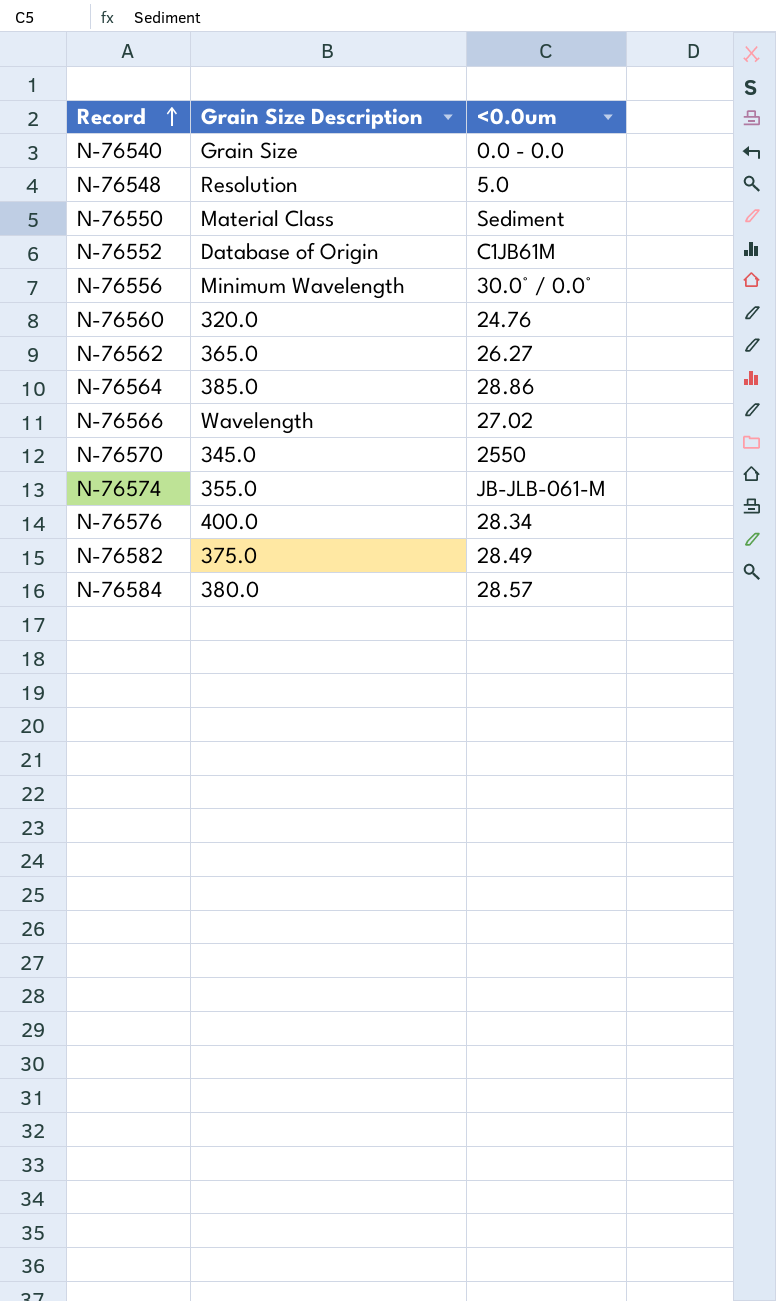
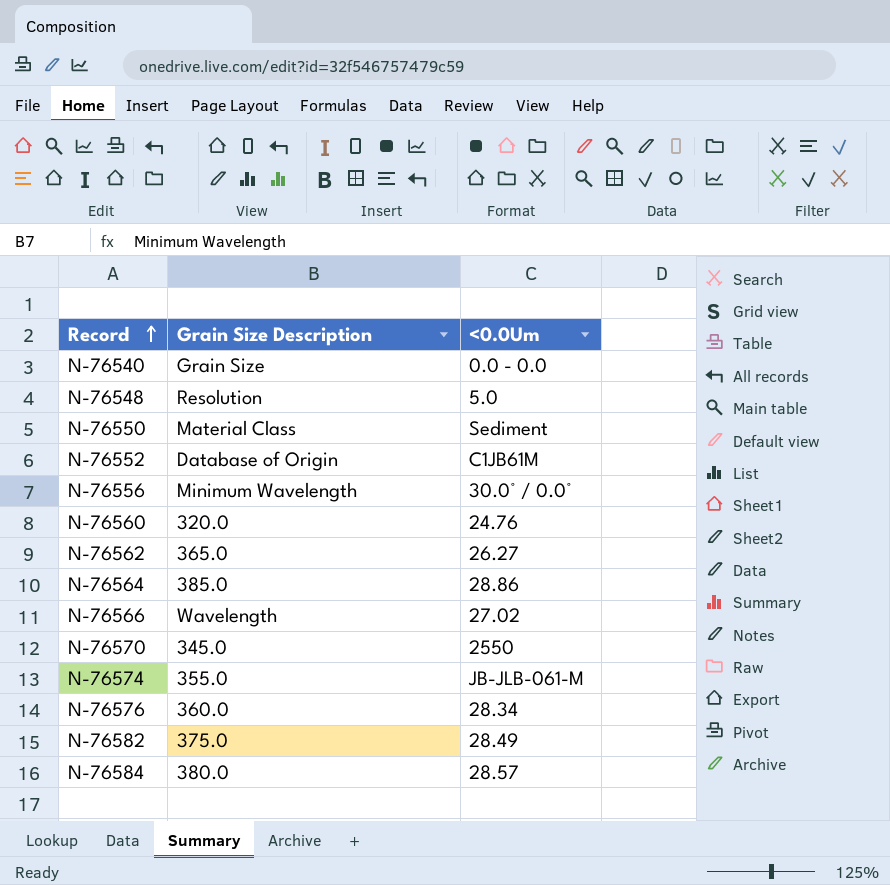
column name: <0.0um -> <0.0Um
N-76576 | Grain Size Description: 400.0 -> 360.0

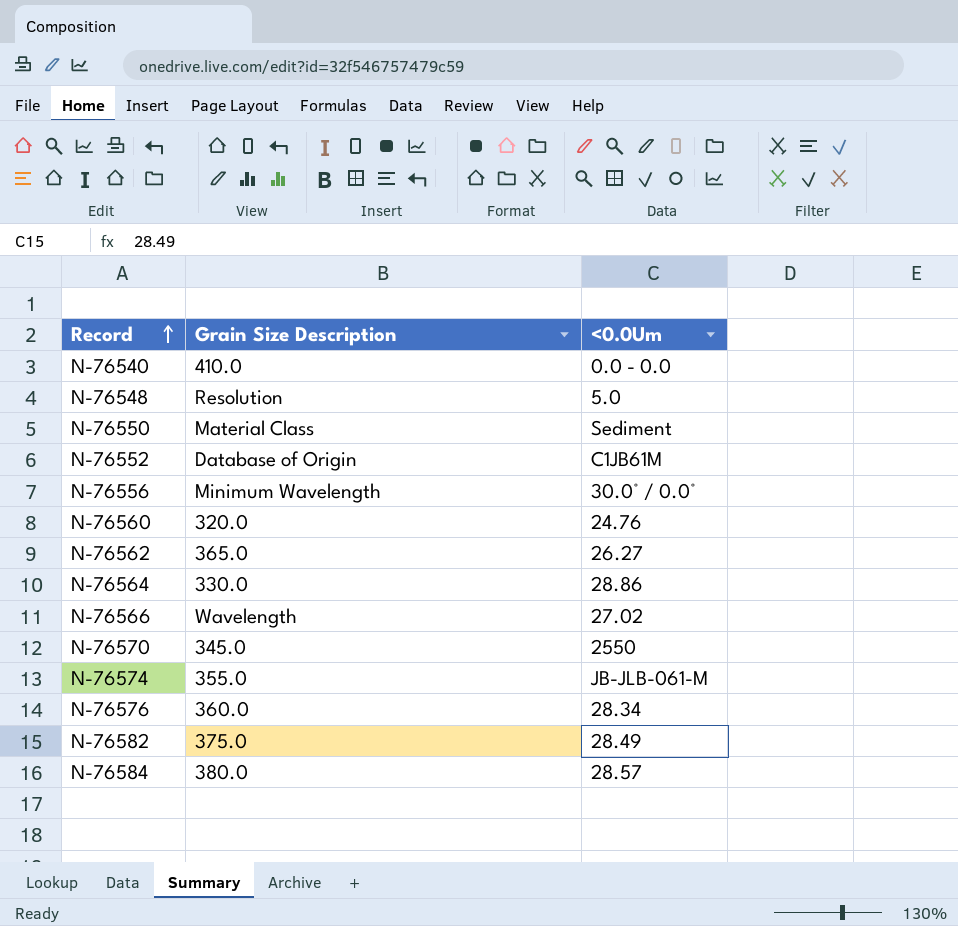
N-76540 | Grain Size Description: Grain Size -> 410.0
N-76564 | Grain Size Description: 385.0 -> 330.0

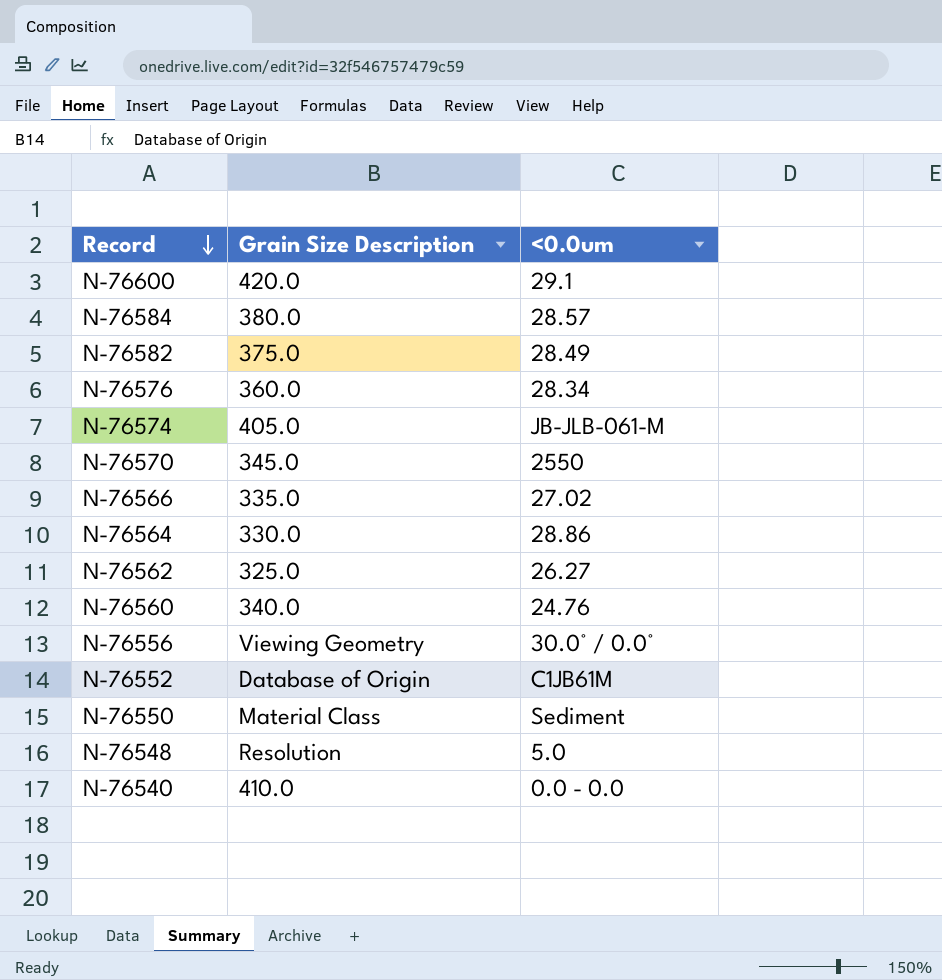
row order: Record ascending -> Record descending
column name: <0.0Um -> <0.0um
row N-76600: none -> 420.0 | 29.1
N-76574 | Grain Size Description: 355.0 -> 405.0
N-76566 | Grain Size Description: Wavelength -> 335.0
N-76562 | Grain Size Description: 365.0 -> 325.0
N-76560 | Grain Size Description: 320.0 -> 340.0
N-76556 | Grain Size Description: Minimum Wavelength -> Viewing Geometry

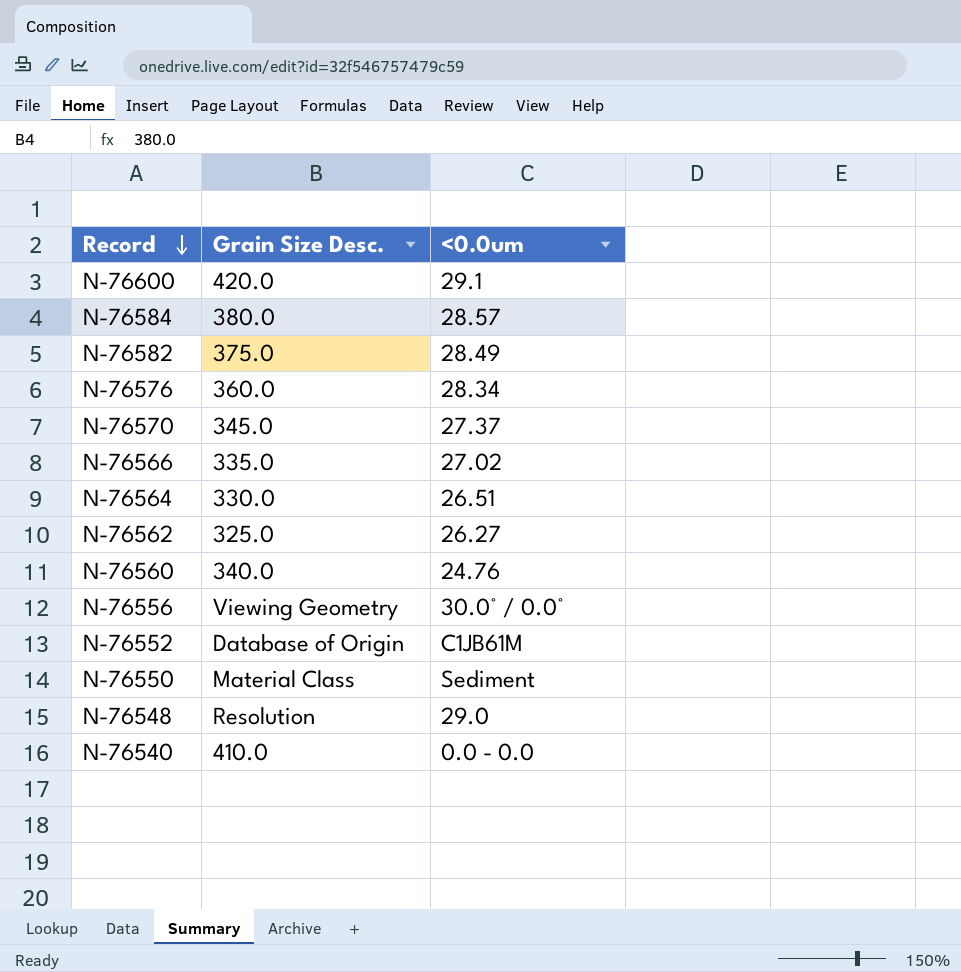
column name: Grain Size Description -> Grain Size Desc.
row N-76574: 405.0 | JB-JLB-061-M -> none
N-76570 | <0.0um: 2550 -> 27.37
N-76564 | <0.0um: 28.86 -> 26.51
N-76548 | <0.0um: 5.0 -> 29.0

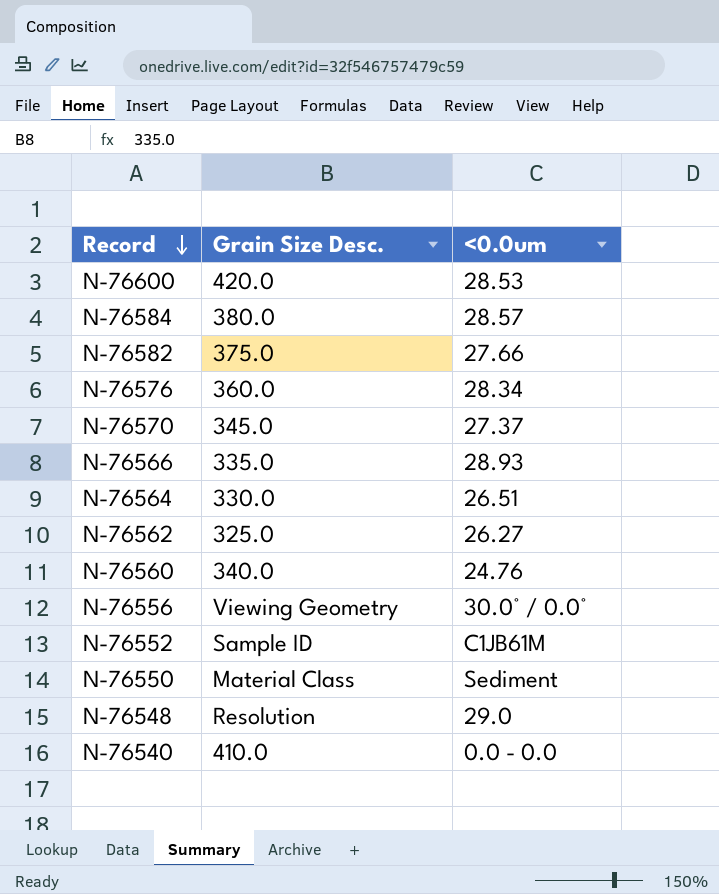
N-76600 | <0.0um: 29.1 -> 28.53
N-76582 | <0.0um: 28.49 -> 27.66
N-76566 | <0.0um: 27.02 -> 28.93
N-76552 | Grain Size Desc.: Database of Origin -> Sample ID

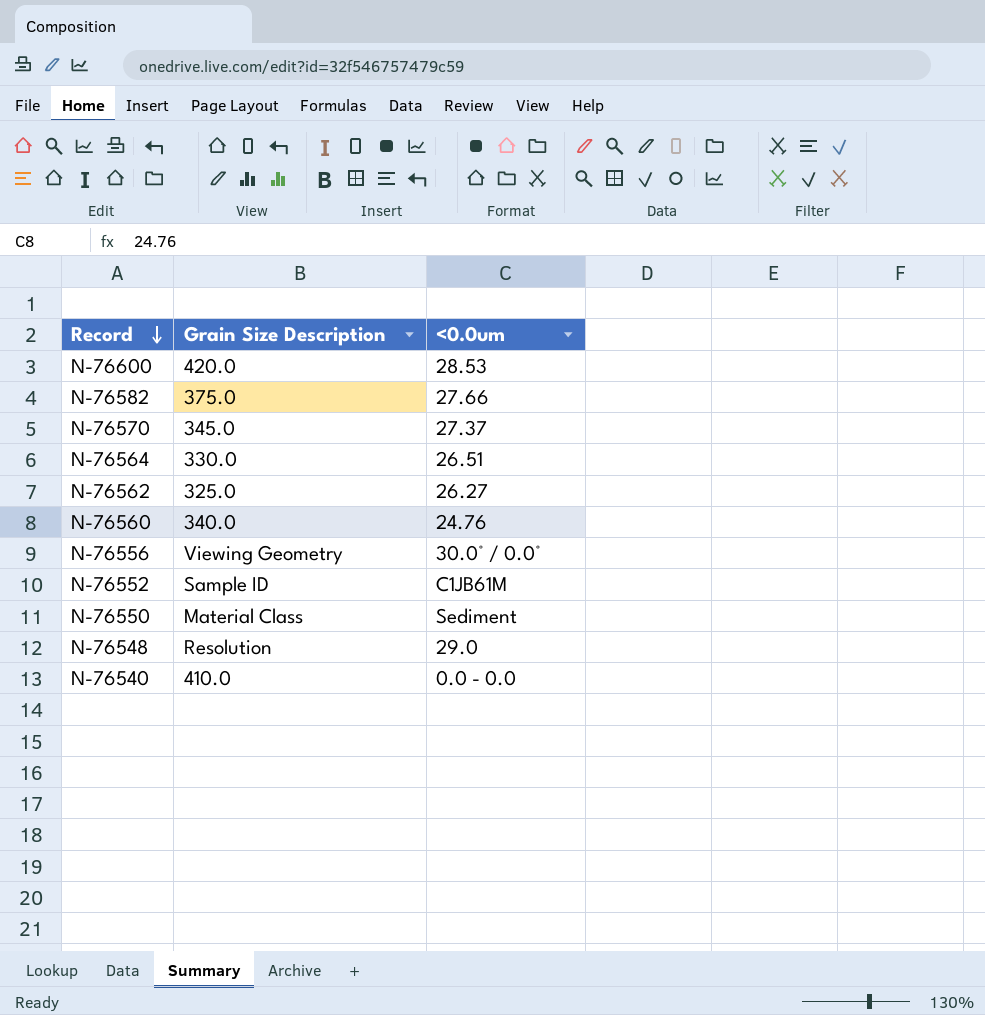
column name: Grain Size Desc. -> Grain Size Description
row N-76584: 380.0 | 28.57 -> none
row N-76576: 360.0 | 28.34 -> none
row N-76566: 335.0 | 28.93 -> none

